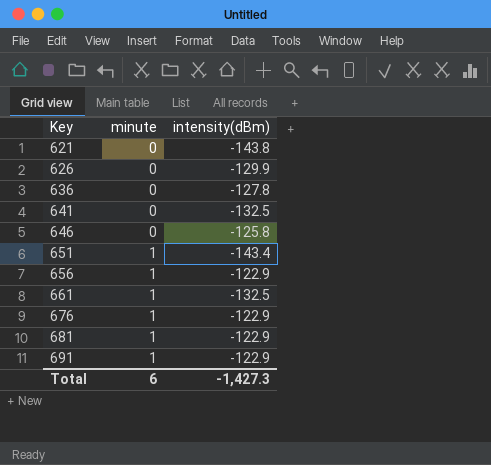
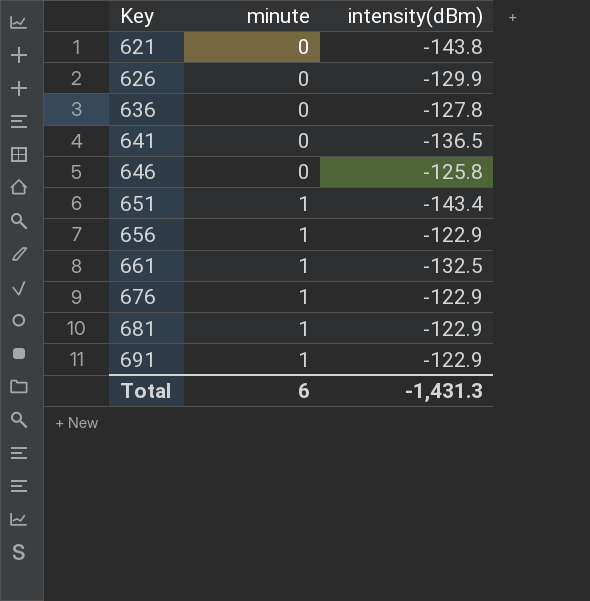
641 | intensity(dBm): -132.5 -> -136.5
Total | intensity(dBm): -1,427.3 -> -1,431.3

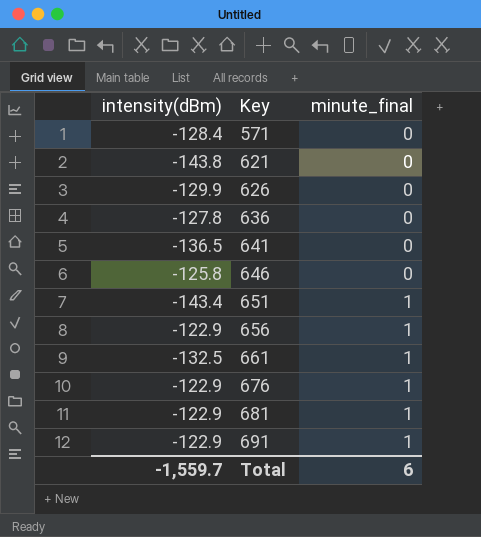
column intensity(dBm) | position: 3 -> 1
column name: minute -> minute_final
row 571: none -> -128.4 | 0
Total | intensity(dBm): -1,431.3 -> -1,559.7

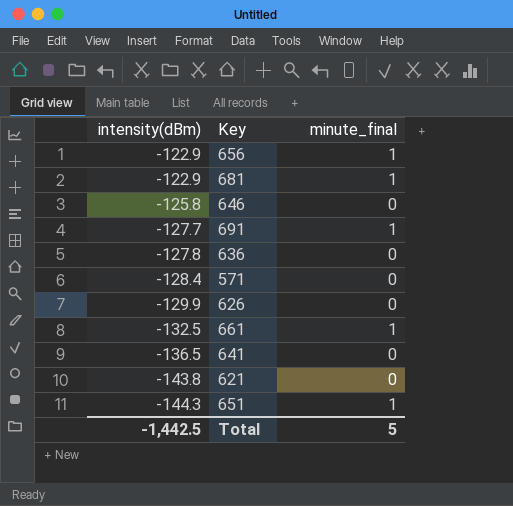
row order: Key ascending -> intensity(dBm) descending
row 676: -122.9 | 1 -> none
691 | intensity(dBm): -122.9 -> -127.7
651 | intensity(dBm): -143.4 -> -144.3
Total | intensity(dBm): -1,559.7 -> -1,442.5
Total | minute_final: 6 -> 5

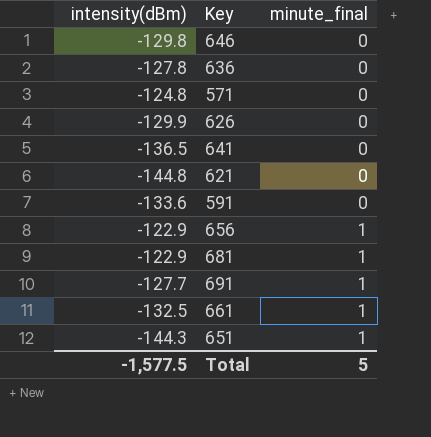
row order: intensity(dBm) descending -> minute_final ascending
646 | intensity(dBm): -125.8 -> -129.8
571 | intensity(dBm): -128.4 -> -124.8
621 | intensity(dBm): -143.8 -> -144.8
row 591: none -> -133.6 | 0
Total | intensity(dBm): -1,442.5 -> -1,577.5

